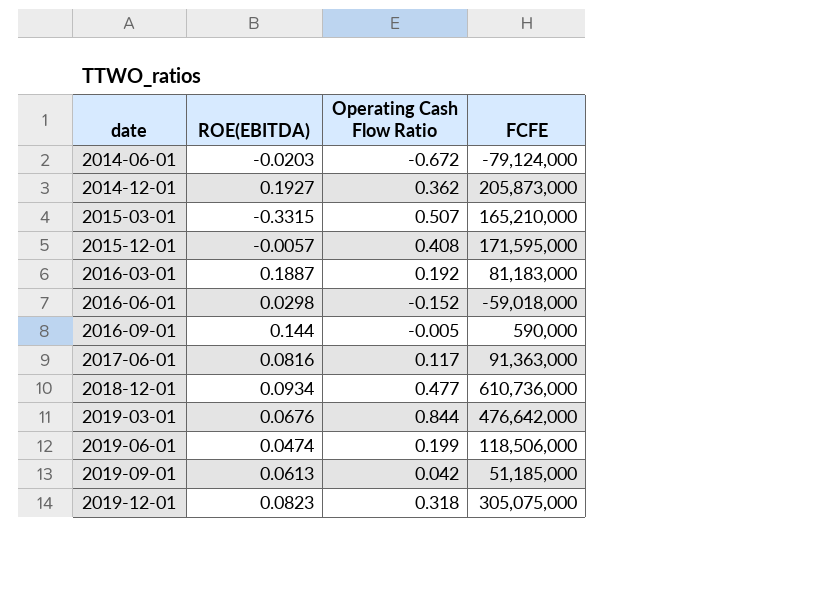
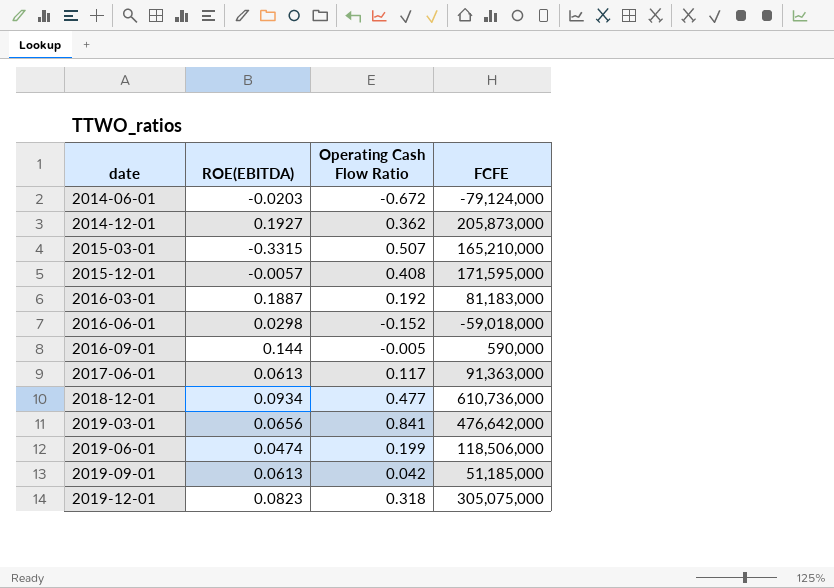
2017-06-01 | ROE(EBITDA): 0.0816 -> 0.0613
2019-03-01 | ROE(EBITDA): 0.0676 -> 0.0656
2019-03-01 | Operating Cash Flow Ratio: 0.844 -> 0.841

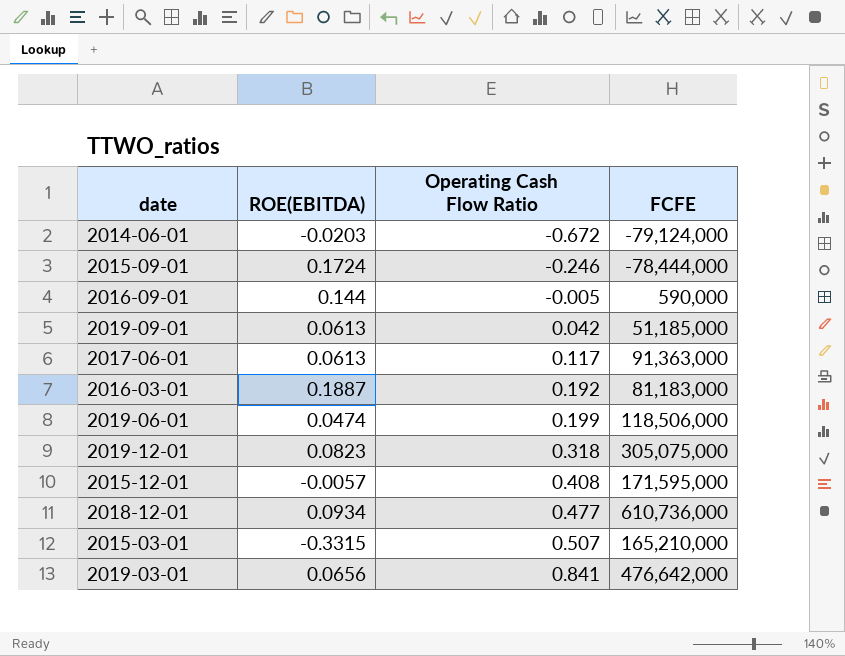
row order: date ascending -> Operating Cash Flow Ratio ascending
row 2014-12-01: 0.1927 | 0.362 | 205,873,000 -> none
row 2016-06-01: 0.0298 | -0.152 | -59,018,000 -> none
row 2015-09-01: none -> 0.1724 | -0.246 | -78,444,000

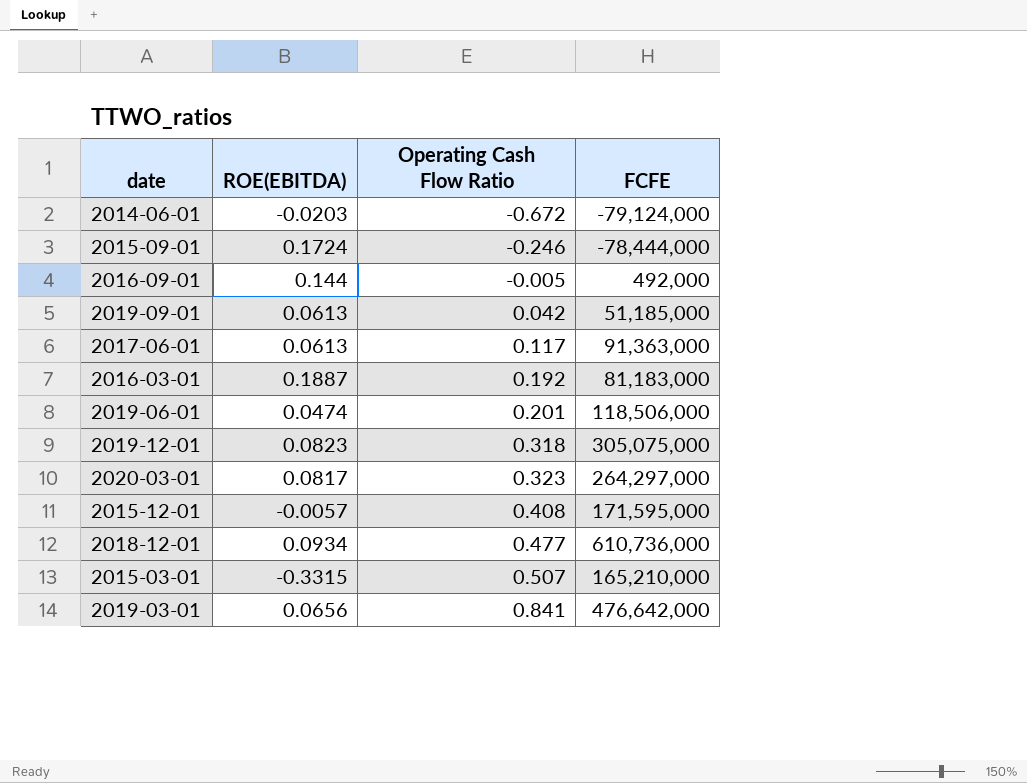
2016-09-01 | FCFE: 590,000 -> 492,000
2019-06-01 | Operating Cash Flow Ratio: 0.199 -> 0.201
row 2020-03-01: none -> 0.0817 | 0.323 | 264,297,000

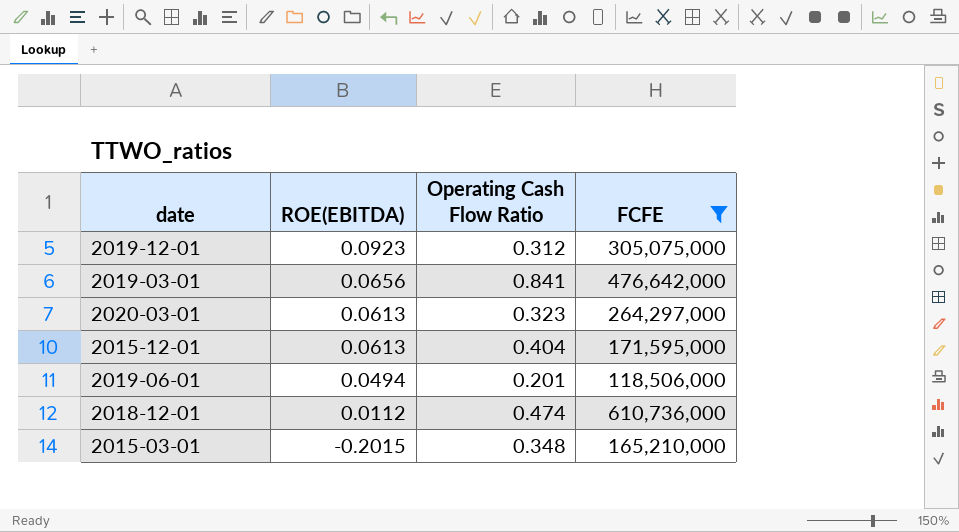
filter: none -> FCFE >= 118,506,000
row order: Operating Cash Flow Ratio ascending -> ROE(EBITDA) descending
2019-12-01 | ROE(EBITDA): 0.0823 -> 0.0923
2019-12-01 | Operating Cash Flow Ratio: 0.318 -> 0.312
2020-03-01 | ROE(EBITDA): 0.0817 -> 0.0613
2015-12-01 | ROE(EBITDA): -0.0057 -> 0.0613
2015-12-01 | Operating Cash Flow Ratio: 0.408 -> 0.404
2019-06-01 | ROE(EBITDA): 0.0474 -> 0.0494
2018-12-01 | ROE(EBITDA): 0.0934 -> 0.0112
2018-12-01 | Operating Cash Flow Ratio: 0.477 -> 0.474
2015-03-01 | ROE(EBITDA): -0.3315 -> -0.2015
2015-03-01 | Operating Cash Flow Ratio: 0.507 -> 0.348

